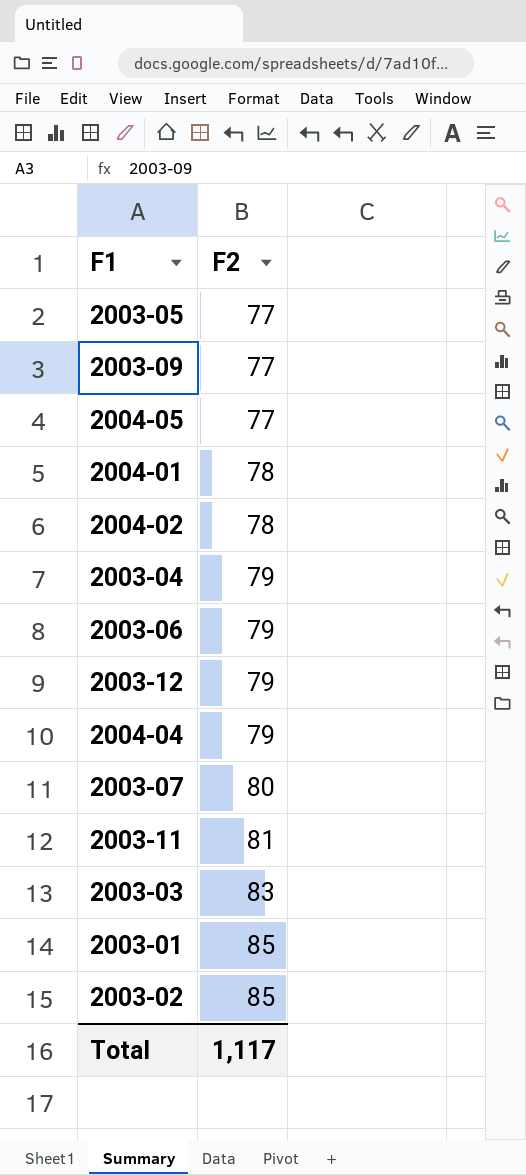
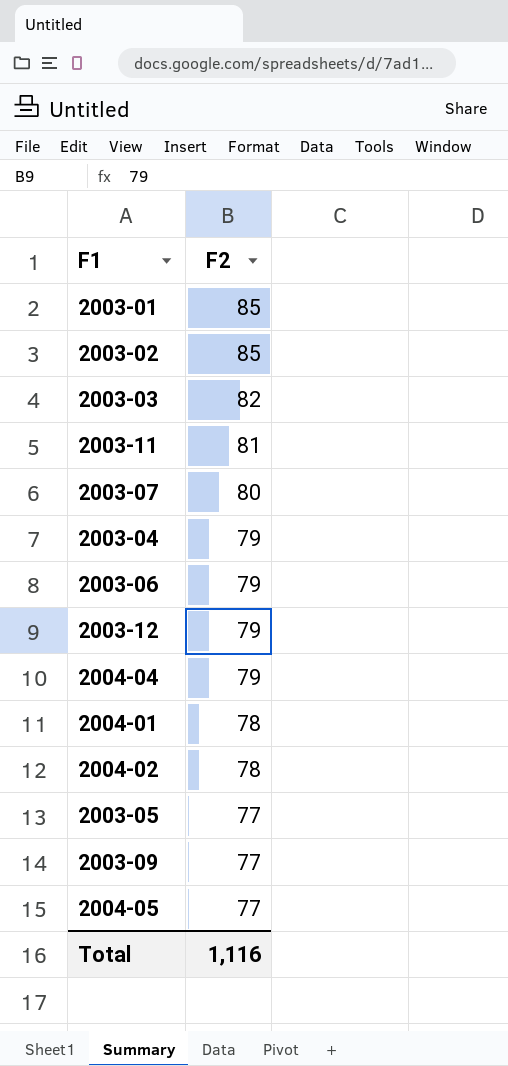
row order: F2 ascending -> F2 descending
2003-03 | F2: 83 -> 82
Total | F2: 1,117 -> 1,116

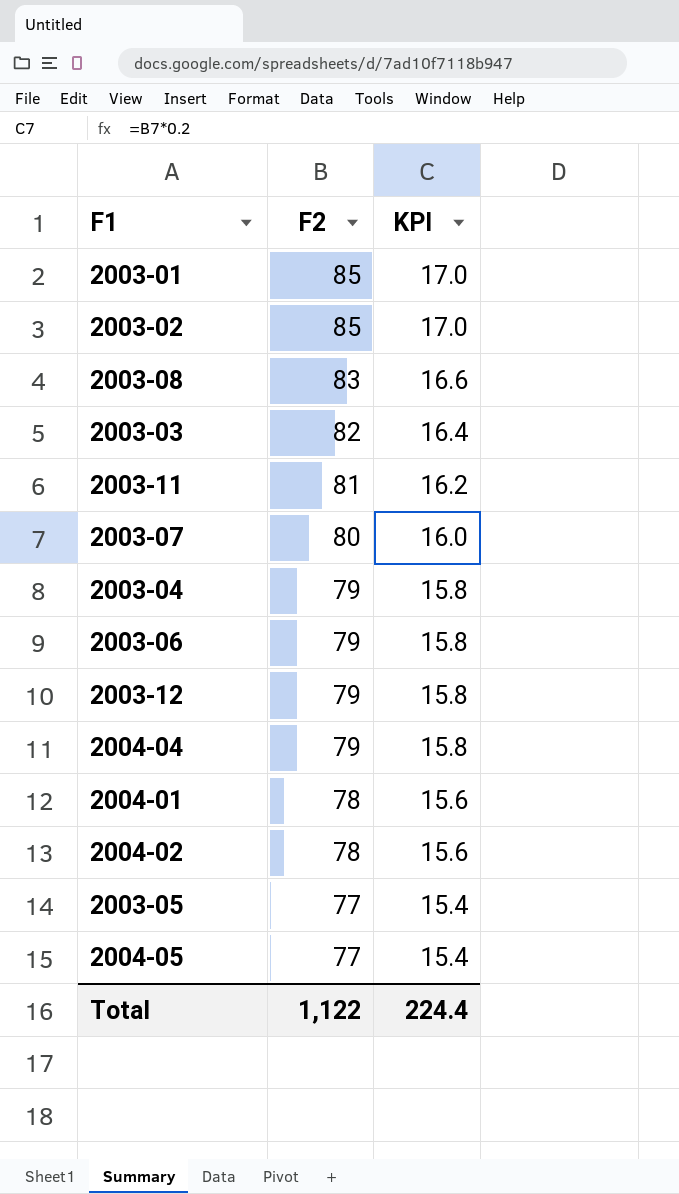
column KPI | formula: none -> [F2] * 0.2
row 2003-09: 77 -> none
row 2003-08: none -> 83 | 16.6
Total | F2: 1,116 -> 1,122

